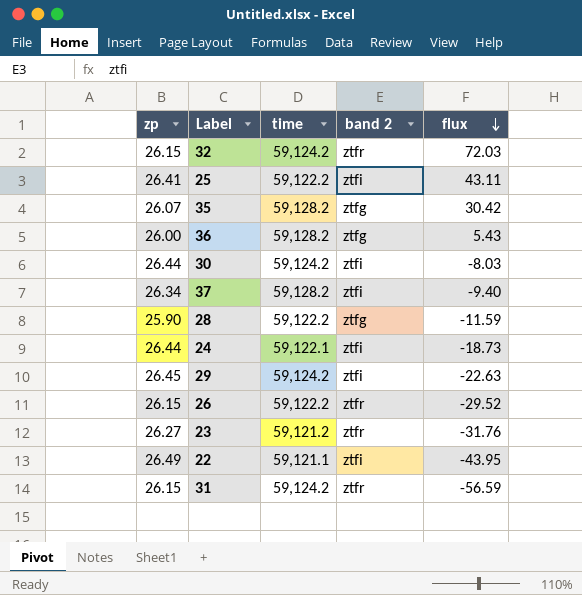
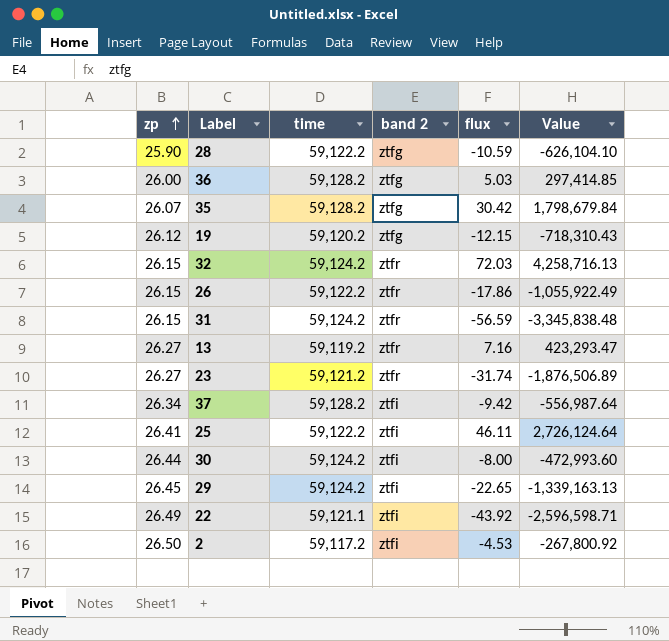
row order: flux descending -> zp ascending
column Value | formula: none -> [time] * [flux]
row 24: 26.44 | 59,122.1 | ztfi | -18.73 -> none
28 | flux: -11.59 -> -10.59
36 | flux: 5.43 -> 5.03
row 19: none -> 26.12 | 59,120.2 | ztfg | -12.15 | -718,310.43
26 | flux: -29.52 -> -17.86
row 13: none -> 26.27 | 59,119.2 | ztfr | 7.16 | 423,293.47
23 | flux: -31.76 -> -31.74
37 | flux: -9.40 -> -9.42
25 | flux: 43.11 -> 46.11
30 | flux: -8.03 -> -8.00
29 | flux: -22.63 -> -22.65
22 | flux: -43.95 -> -43.92
row 2: none -> 26.50 | 59,117.2 | ztfi | -4.53 | -267,800.92

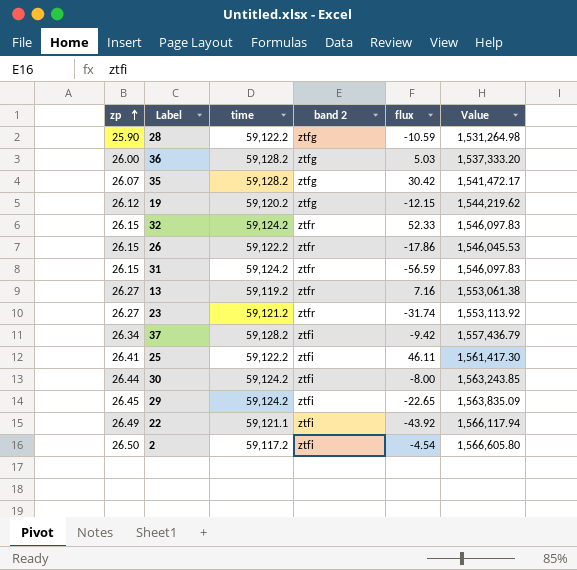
column Value | formula: [time] * [flux] -> [zp] * [time]
32 | flux: 72.03 -> 52.33
2 | flux: -4.53 -> -4.54

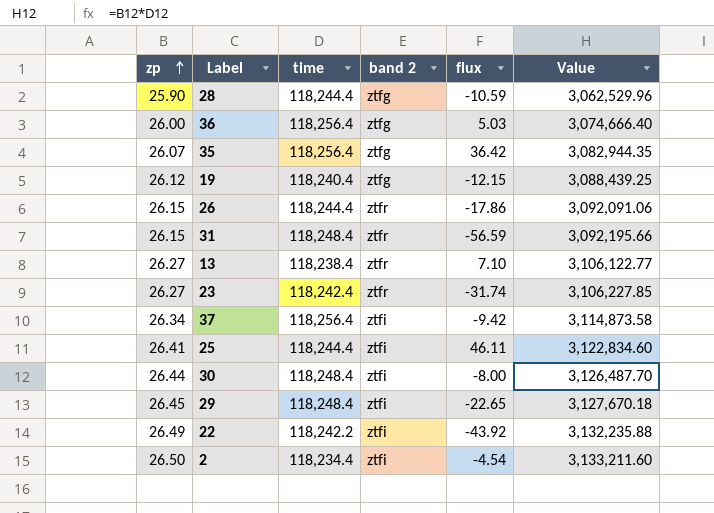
row 32: 26.15 | 59,124.2 | ztfr | 52.33 | 1,546,097.83 -> none
28 | time: 59,122.2 -> 118,244.4
28 | Value: 1,531,264.98 -> 3,062,529.96
36 | time: 59,128.2 -> 118,256.4
36 | Value: 1,537,333.20 -> 3,074,666.40
35 | time: 59,128.2 -> 118,256.4
35 | flux: 30.42 -> 36.42
35 | Value: 1,541,472.17 -> 3,082,944.35
19 | time: 59,120.2 -> 118,240.4
19 | Value: 1,544,219.62 -> 3,088,439.25
26 | time: 59,122.2 -> 118,244.4
26 | Value: 1,546,045.53 -> 3,092,091.06
31 | time: 59,124.2 -> 118,248.4
31 | Value: 1,546,097.83 -> 3,092,195.66
13 | time: 59,119.2 -> 118,238.4
13 | flux: 7.16 -> 7.10
13 | Value: 1,553,061.38 -> 3,106,122.77
23 | time: 59,121.2 -> 118,242.4
23 | Value: 1,553,113.92 -> 3,106,227.85
37 | time: 59,128.2 -> 118,256.4
37 | Value: 1,557,436.79 -> 3,114,873.58
25 | time: 59,122.2 -> 118,244.4
25 | Value: 1,561,417.30 -> 3,122,834.60
30 | time: 59,124.2 -> 118,248.4
30 | Value: 1,563,243.85 -> 3,126,487.70
29 | time: 59,124.2 -> 118,248.4
29 | Value: 1,563,835.09 -> 3,127,670.18
22 | time: 59,121.1 -> 118,242.2
22 | Value: 1,566,117.94 -> 3,132,235.88
2 | time: 59,117.2 -> 118,234.4
2 | Value: 1,566,605.80 -> 3,133,211.60

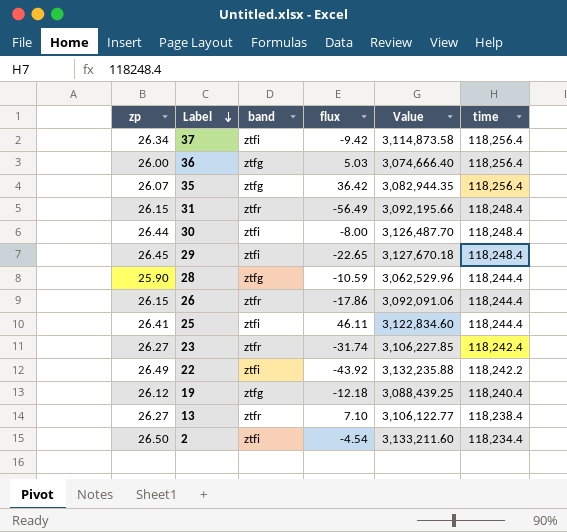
row order: zp ascending -> Label descending
column name: band 2 -> band
column time | position: 3 -> 6
31 | flux: -56.59 -> -56.49
19 | flux: -12.15 -> -12.18

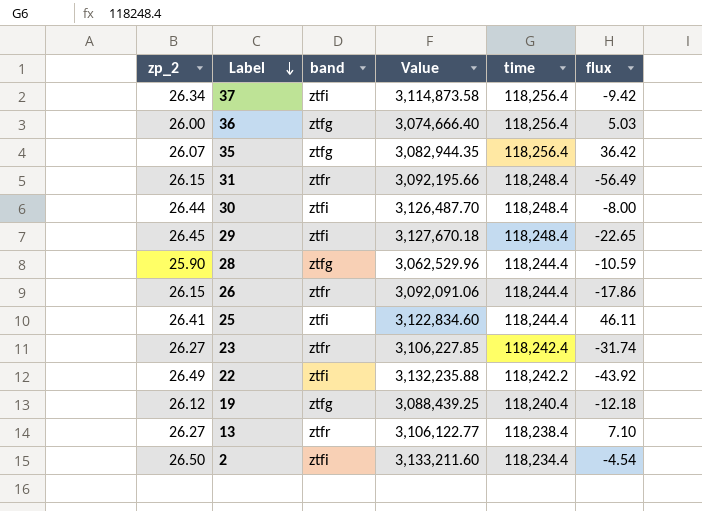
column name: zp -> zp_2
column flux | position: 4 -> 6

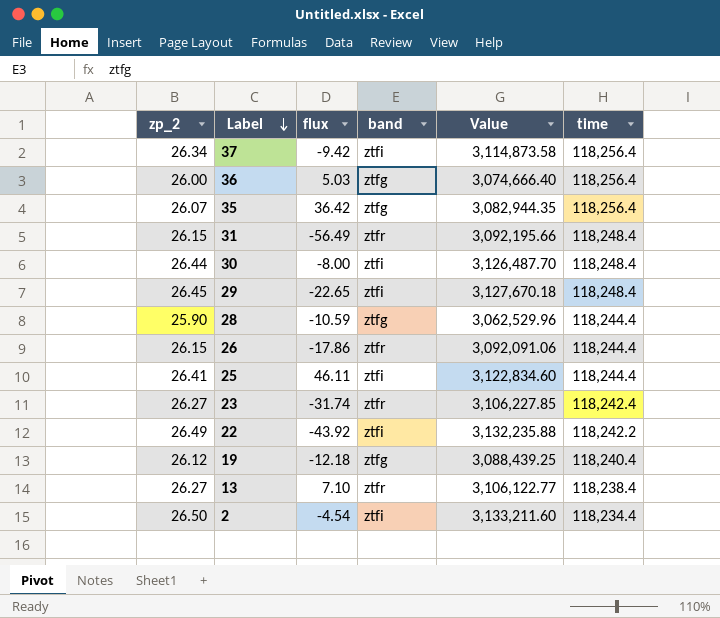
column flux | position: 6 -> 3

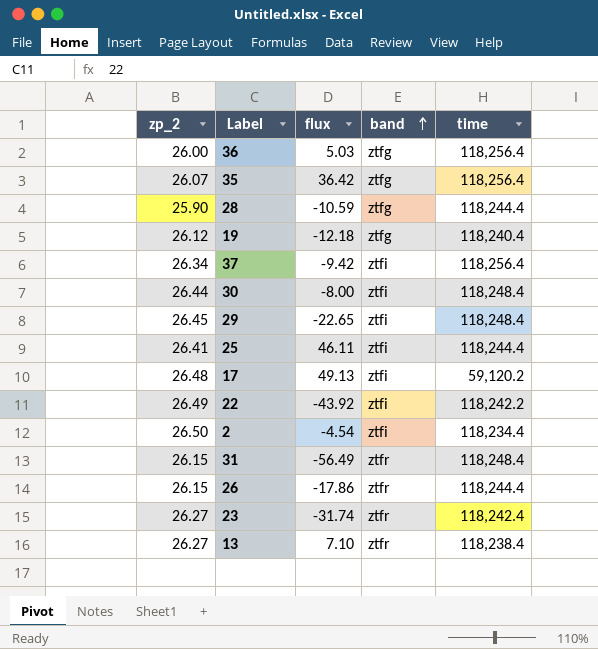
row order: Label descending -> band ascending
column Value | formula: [zp_2] * [time] -> none
row 17: none -> 26.48 | 49.13 | ztfi | 59,120.2

